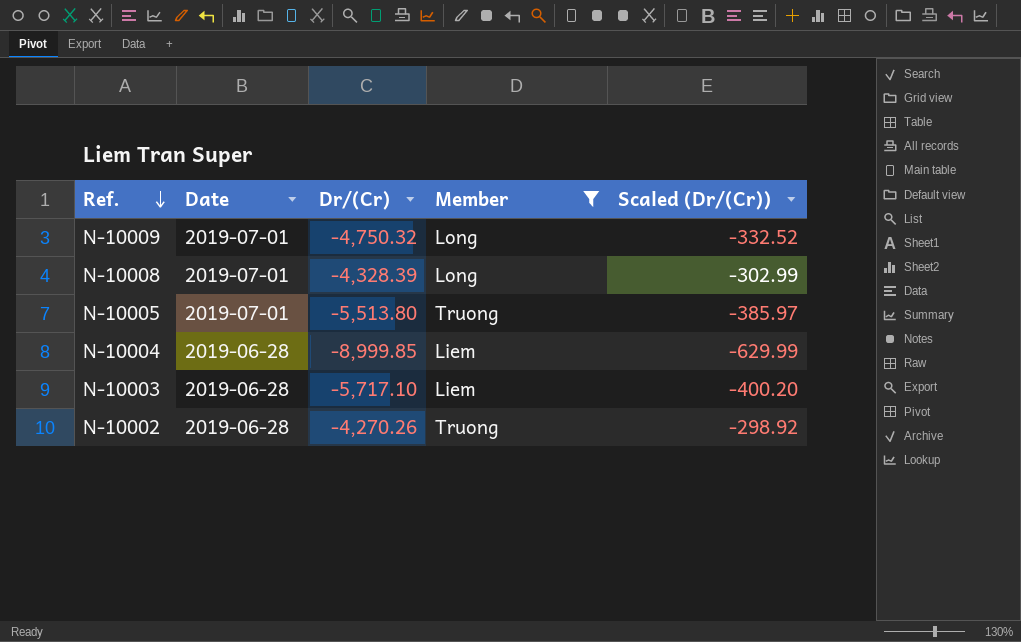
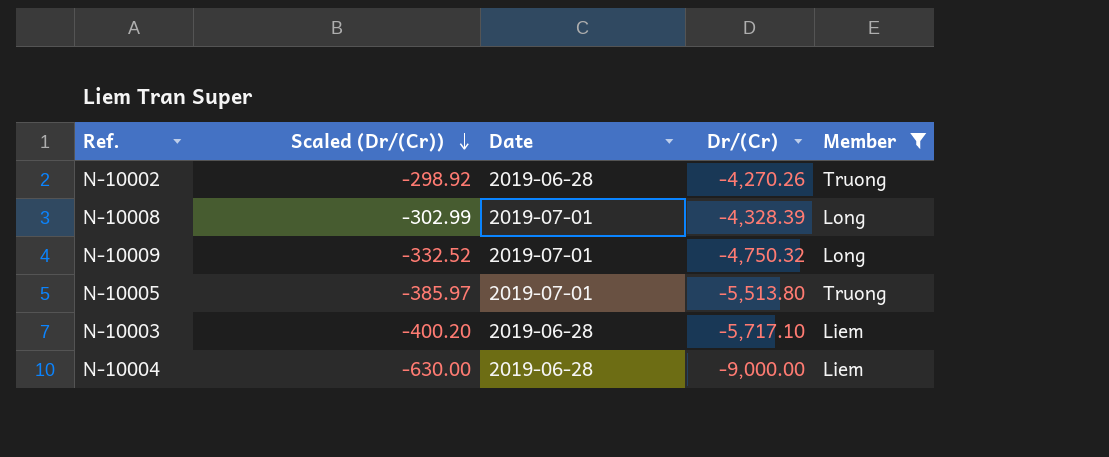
row order: Ref. descending -> Scaled (Dr/(Cr)) descending
column Scaled (Dr/(Cr)) | position: 5 -> 2
N-10004 | Scaled (Dr/(Cr)): -629.99 -> -630.00
N-10004 | Dr/(Cr): -8,999.85 -> -9,000.00

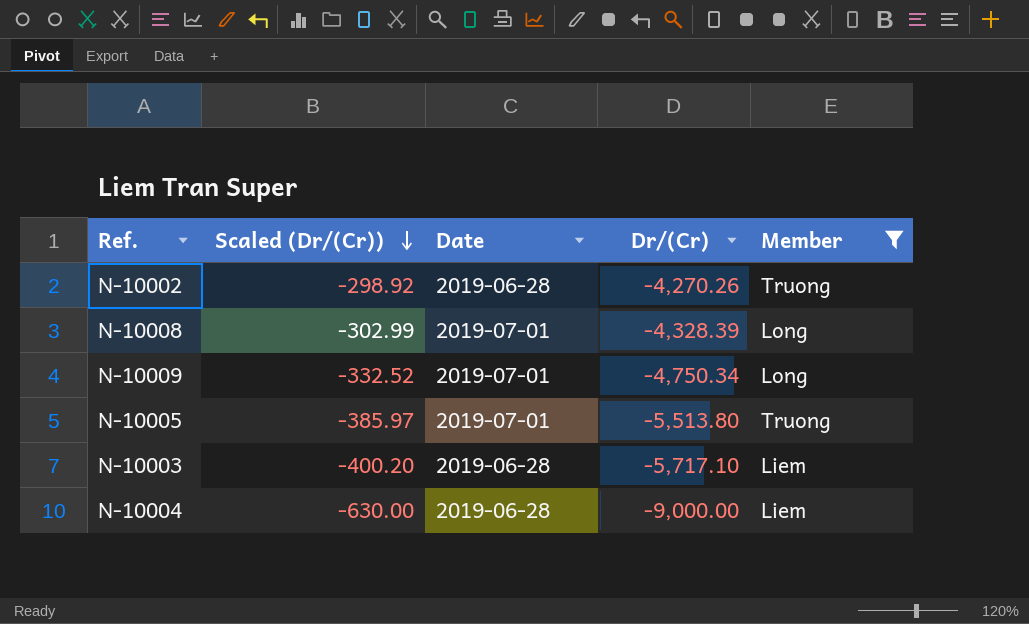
N-10009 | Dr/(Cr): -4,750.32 -> -4,750.34

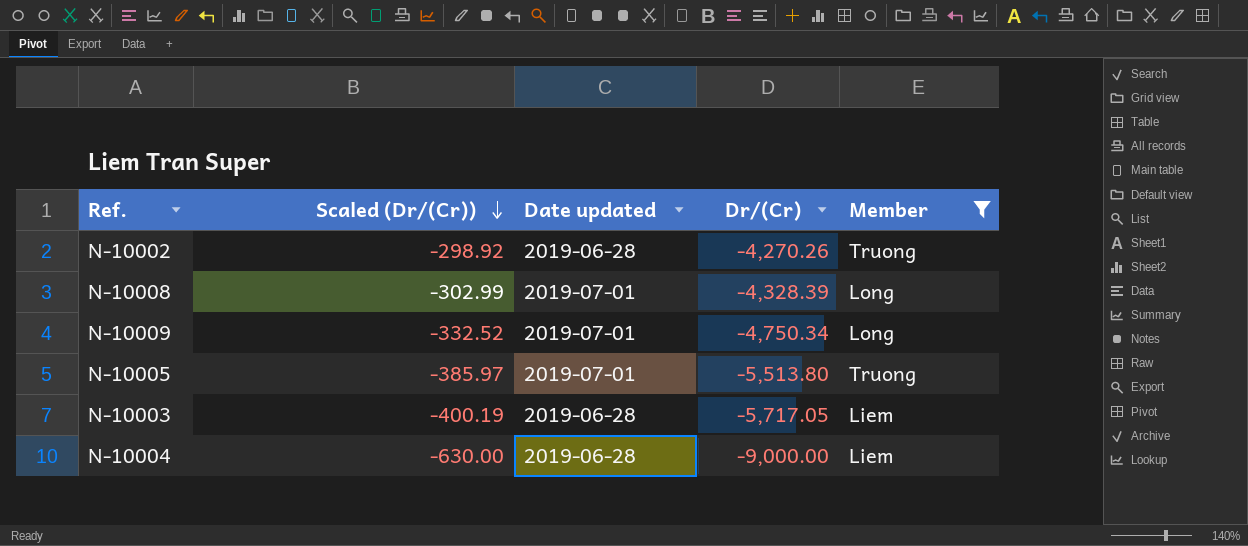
column name: Date -> Date updated
N-10003 | Scaled (Dr/(Cr)): -400.20 -> -400.19
N-10003 | Dr/(Cr): -5,717.10 -> -5,717.05

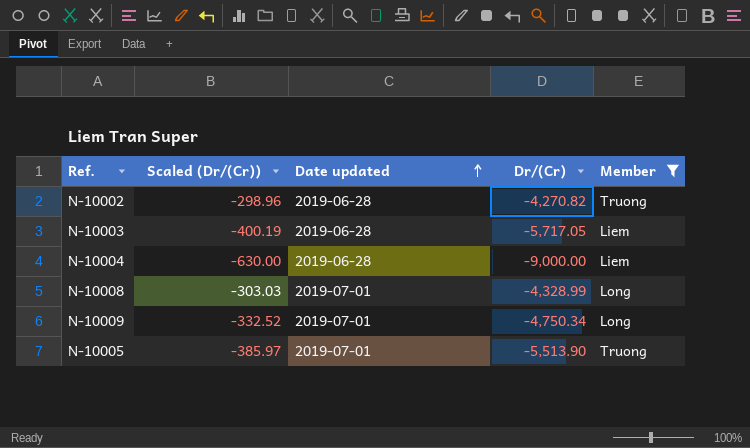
row order: Scaled (Dr/(Cr)) descending -> Date updated ascending
N-10002 | Scaled (Dr/(Cr)): -298.92 -> -298.96
N-10002 | Dr/(Cr): -4,270.26 -> -4,270.82
N-10008 | Scaled (Dr/(Cr)): -302.99 -> -303.03
N-10008 | Dr/(Cr): -4,328.39 -> -4,328.99
N-10005 | Dr/(Cr): -5,513.80 -> -5,513.90

